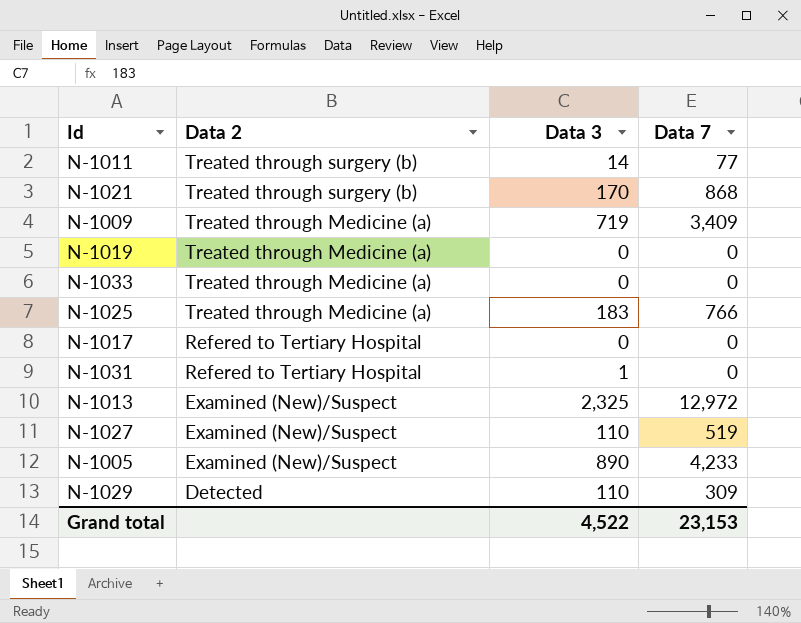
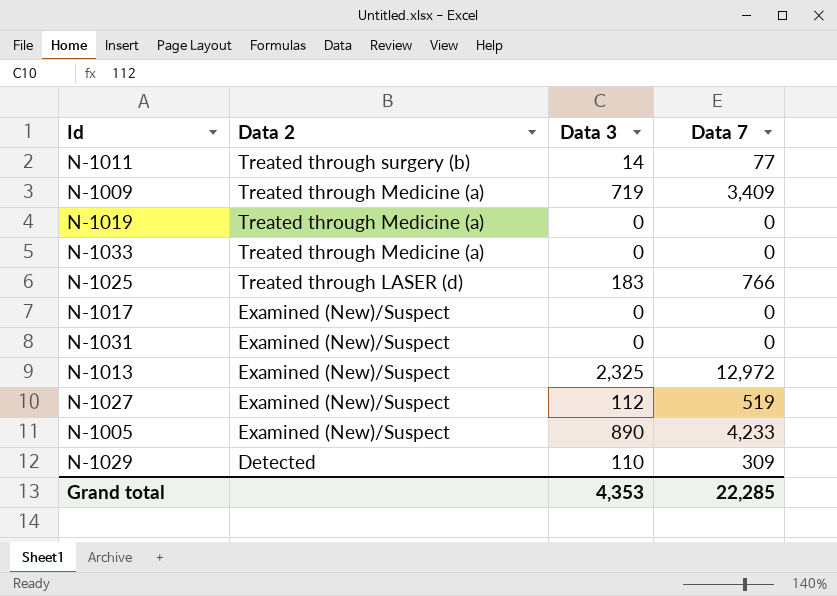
row N-1021: Treated through surgery (b) | 170 | 868 -> none
N-1025 | Data 2: Treated through Medicine (a) -> Treated through LASER (d)
N-1017 | Data 2: Refered to Tertiary Hospital -> Examined (New)/Suspect
N-1031 | Data 2: Refered to Tertiary Hospital -> Examined (New)/Suspect
N-1031 | Data 3: 1 -> 0
N-1027 | Data 3: 110 -> 112
Grand total | Data 3: 4,522 -> 4,353
Grand total | Data 7: 23,153 -> 22,285

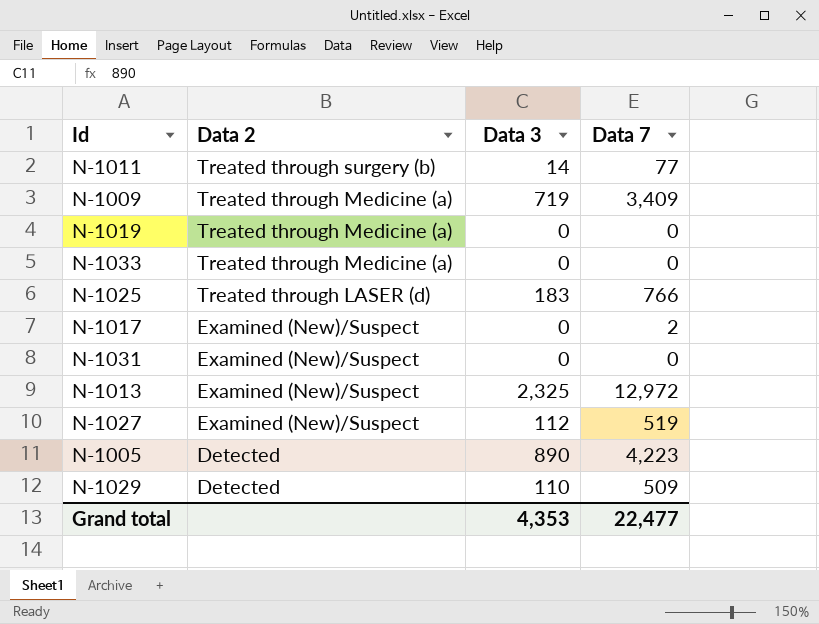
N-1017 | Data 7: 0 -> 2
N-1005 | Data 2: Examined (New)/Suspect -> Detected
N-1005 | Data 7: 4,233 -> 4,223
N-1029 | Data 7: 309 -> 509
Grand total | Data 7: 22,285 -> 22,477

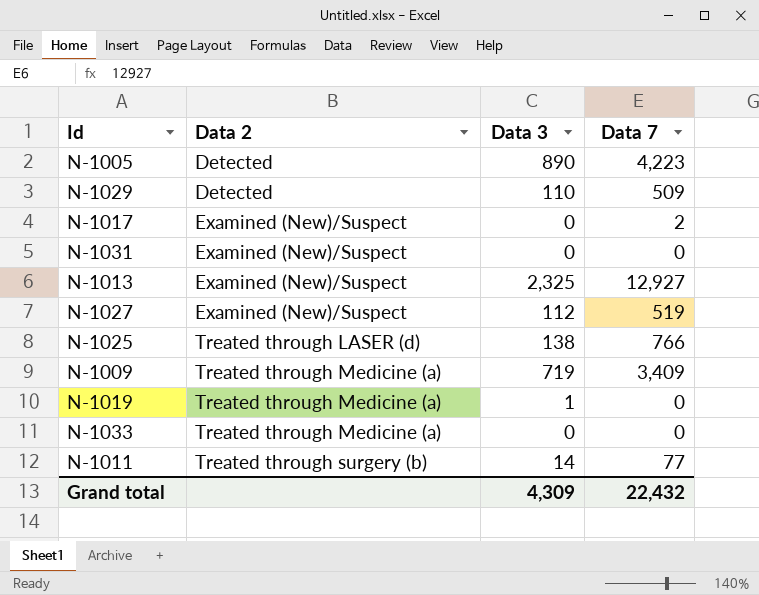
row order: Data 2 descending -> Data 2 ascending
N-1013 | Data 7: 12,972 -> 12,927
N-1025 | Data 3: 183 -> 138
N-1019 | Data 3: 0 -> 1
Grand total | Data 3: 4,353 -> 4,309
Grand total | Data 7: 22,477 -> 22,432

